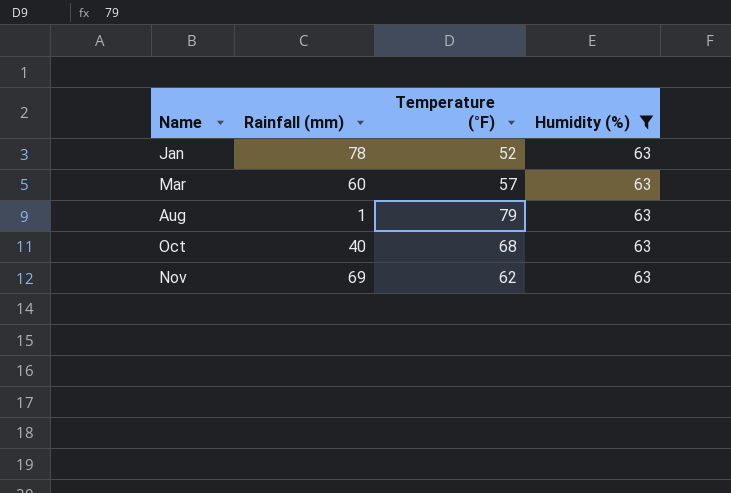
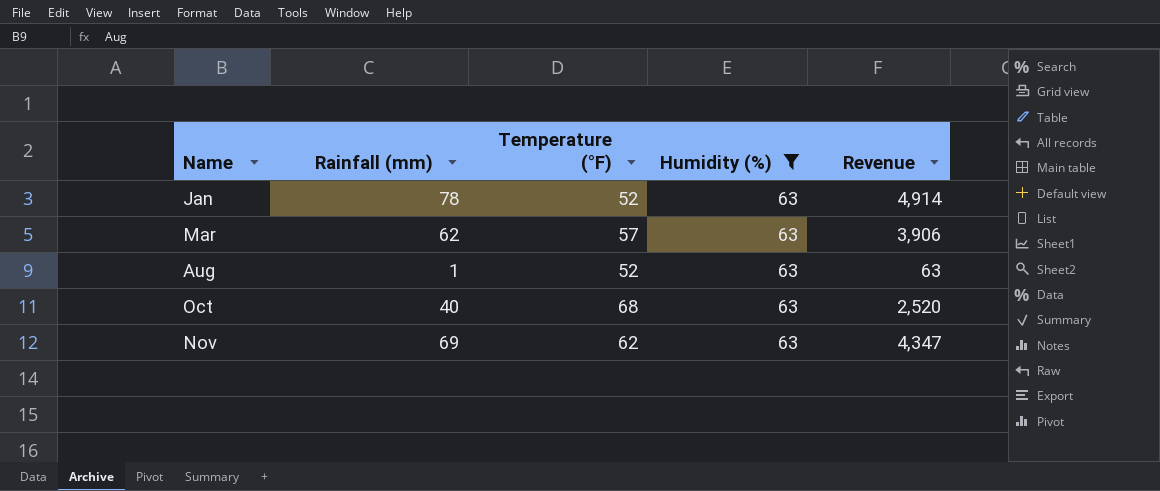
column Revenue | formula: none -> [Rainfall (mm)] * [Humidity (%)]
Mar | Rainfall (mm): 60 -> 62
Aug | Temperature (°F): 79 -> 52

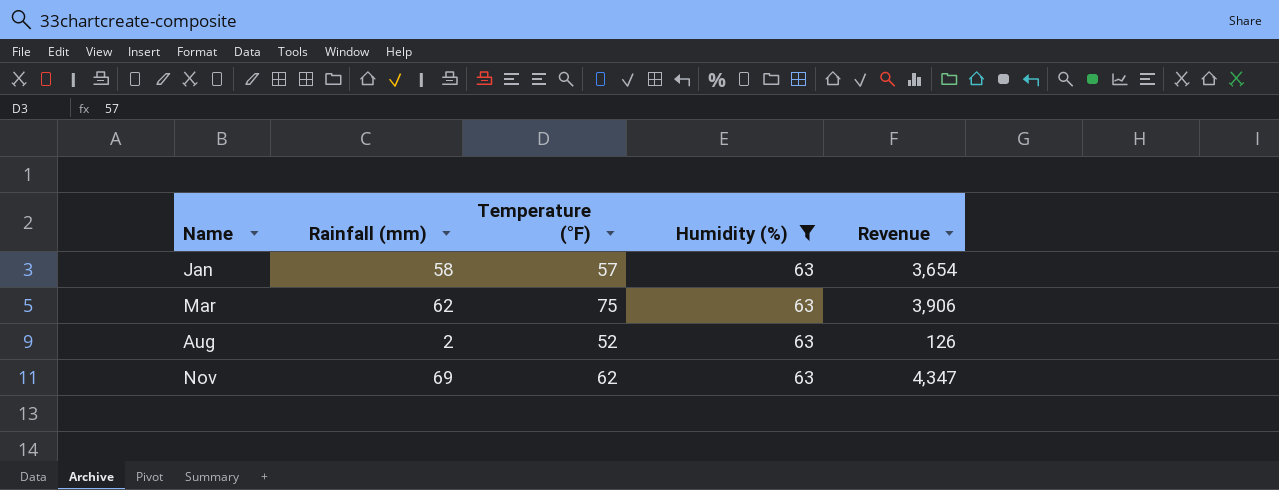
row Oct: 40 | 68 | 63 | 2,520 -> none
Jan | Rainfall (mm): 78 -> 58
Jan | Temperature (°F): 52 -> 57
Jan | Revenue: 4,914 -> 3,654
Mar | Temperature (°F): 57 -> 75
Aug | Rainfall (mm): 1 -> 2
Aug | Revenue: 63 -> 126

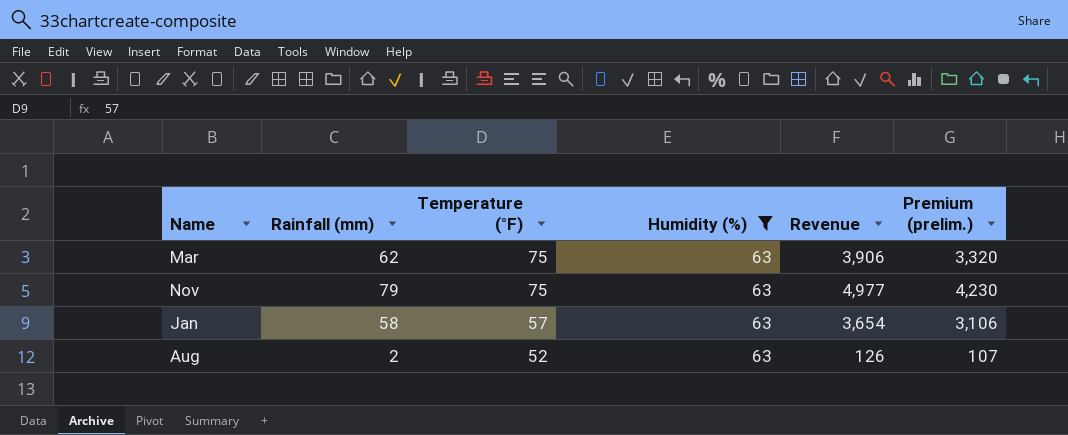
row order: Name ascending -> Temperature (°F) descending
column Premium (prelim.) | formula: none -> [Revenue] * 0.85
Nov | Rainfall (mm): 69 -> 79
Nov | Temperature (°F): 62 -> 75
Nov | Revenue: 4,347 -> 4,977

